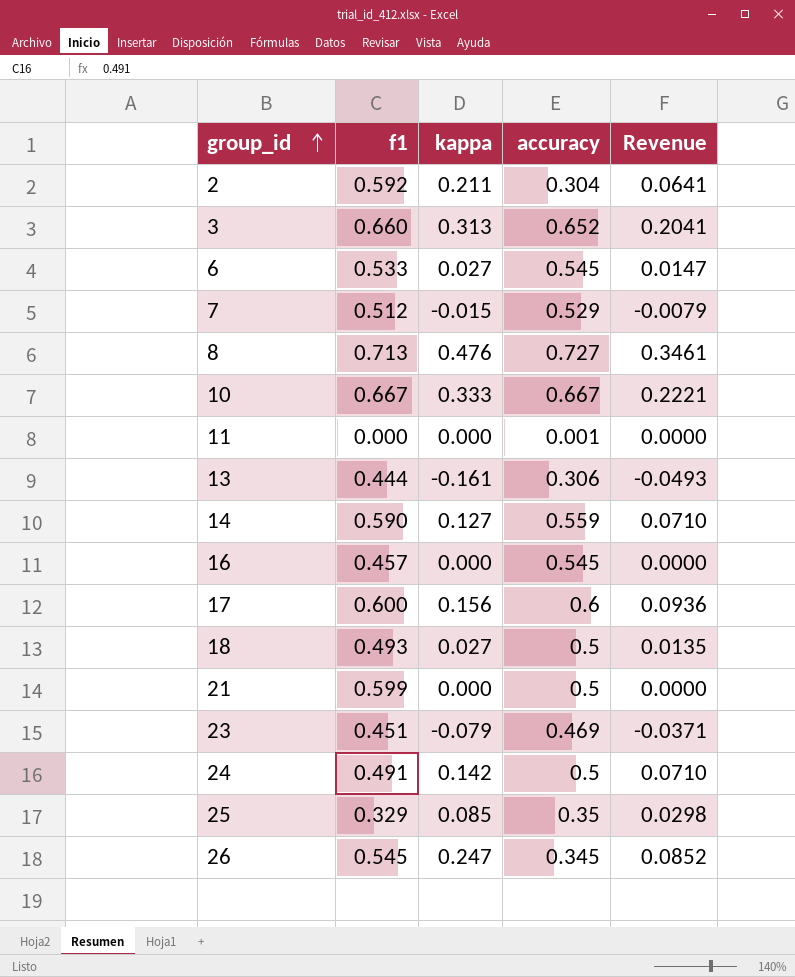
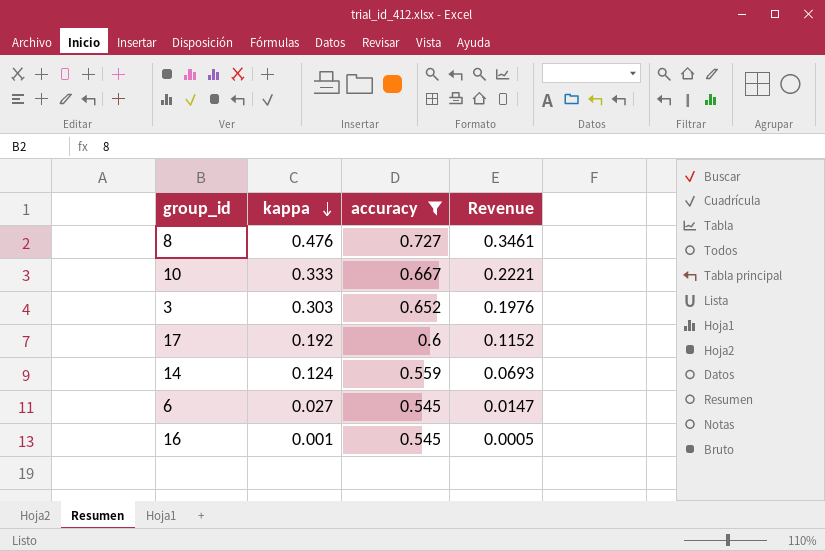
filter: none -> accuracy >= 0.545
row order: group_id ascending -> kappa descending
column f1 | position: 2 -> none
3 | kappa: 0.313 -> 0.303
3 | Revenue: 0.2041 -> 0.1976
17 | kappa: 0.156 -> 0.192
17 | Revenue: 0.0936 -> 0.1152
14 | kappa: 0.127 -> 0.124
14 | Revenue: 0.0710 -> 0.0693
16 | kappa: 0.000 -> 0.001
16 | Revenue: 0.0000 -> 0.0005

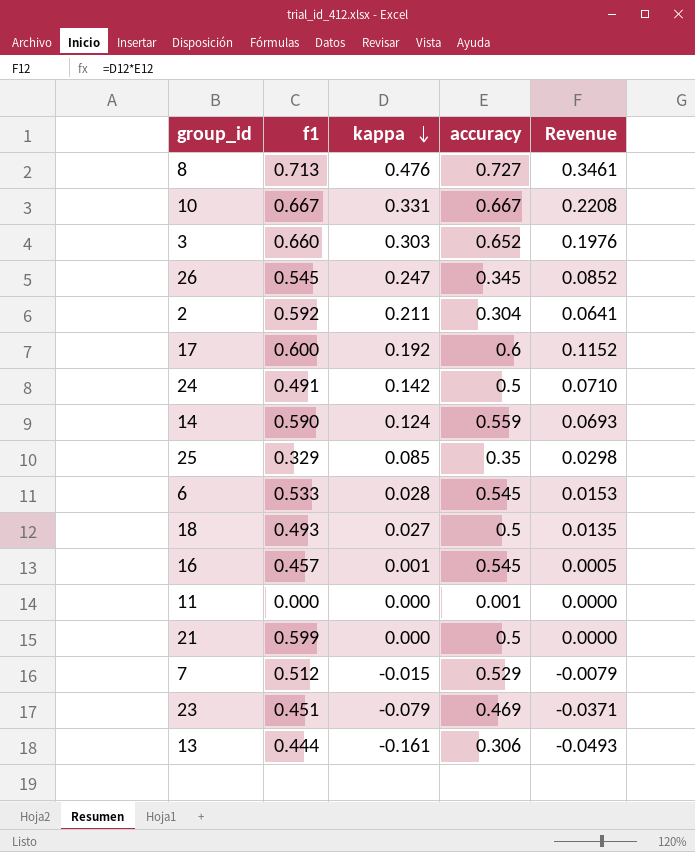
filter: accuracy >= 0.545 -> none
column f1 | position: none -> 2
10 | kappa: 0.333 -> 0.331
10 | Revenue: 0.2221 -> 0.2208
6 | kappa: 0.027 -> 0.028
6 | Revenue: 0.0147 -> 0.0153

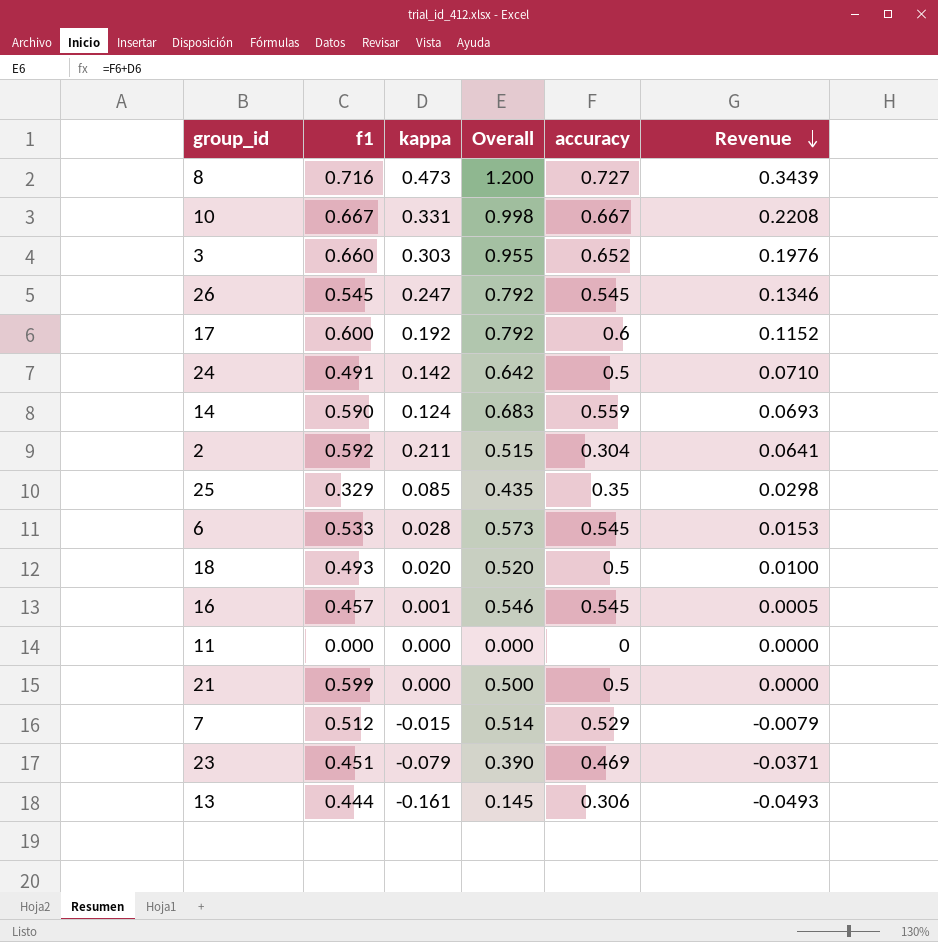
row order: kappa descending -> Revenue descending
column Overall | formula: none -> [kappa] + [accuracy]
8 | f1: 0.713 -> 0.716
8 | kappa: 0.476 -> 0.473
8 | Revenue: 0.3461 -> 0.3439
26 | accuracy: 0.345 -> 0.545
26 | Revenue: 0.0852 -> 0.1346
18 | kappa: 0.027 -> 0.020
18 | Revenue: 0.0135 -> 0.0100
11 | accuracy: 0.001 -> 0

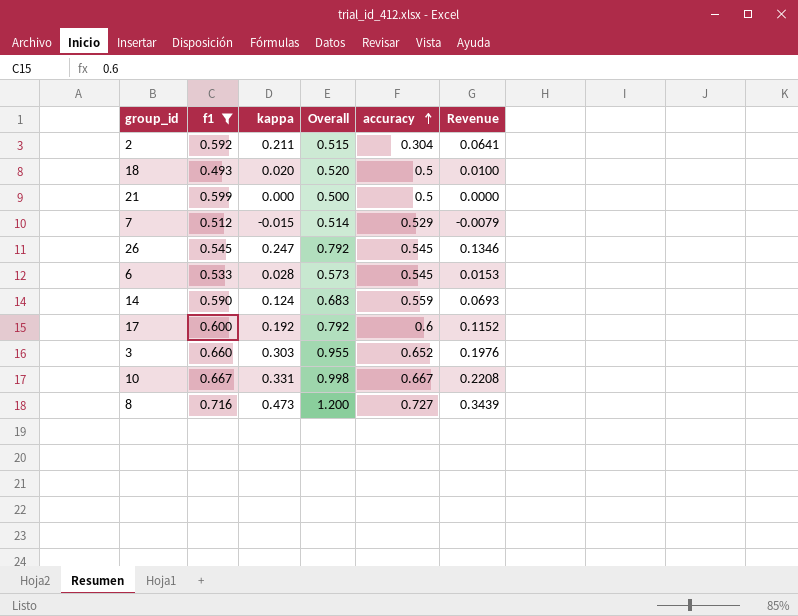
filter: none -> f1 >= 0.493
row order: Revenue descending -> accuracy ascending

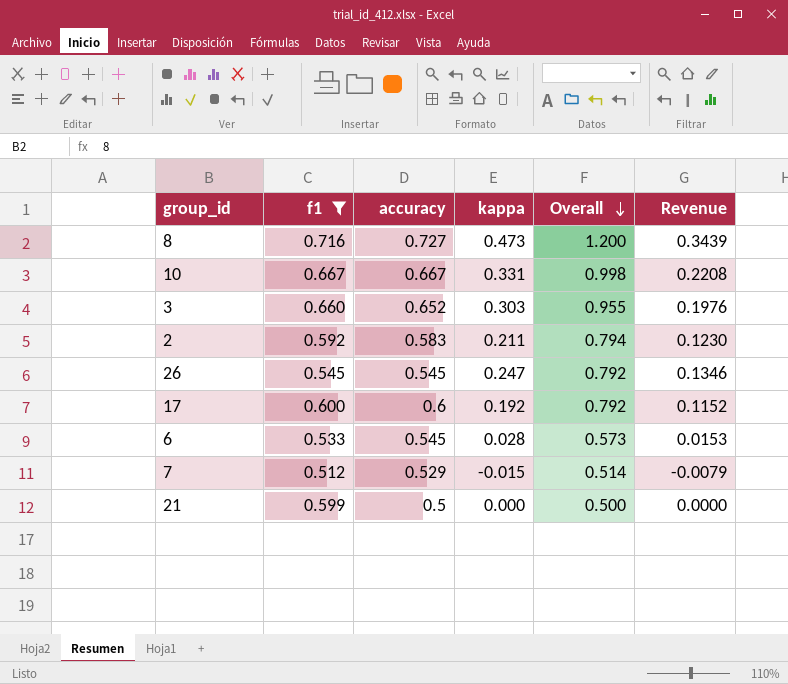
row order: accuracy ascending -> Overall descending
column accuracy | position: 5 -> 3
row 18: 0.493 | 0.020 | 0.520 | 0.5 | 0.0100 -> none
row 14: 0.590 | 0.124 | 0.683 | 0.559 | 0.0693 -> none
2 | accuracy: 0.304 -> 0.583
2 | Overall: 0.515 -> 0.794
2 | Revenue: 0.0641 -> 0.1230

